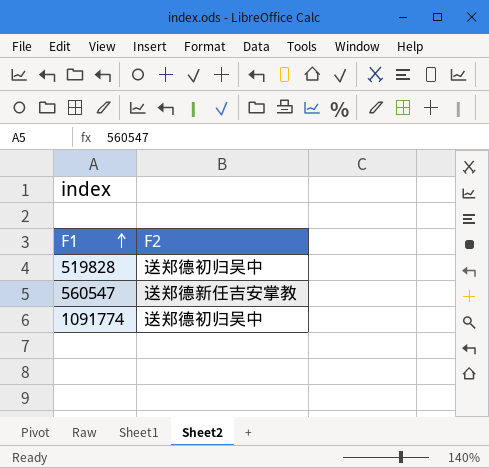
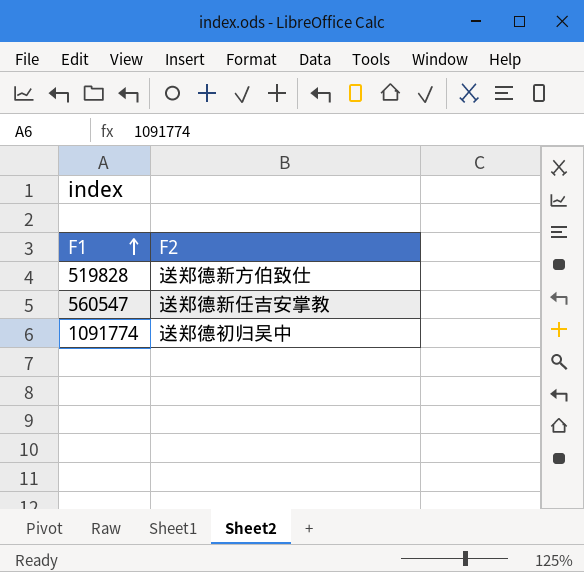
519828 | F2: 送郑德初归吴中 -> 送郑德新方伯致仕

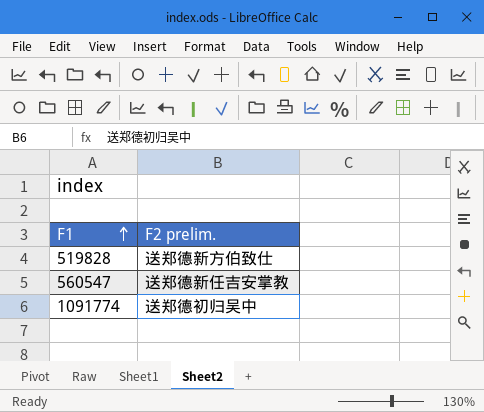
column name: F2 -> F2 prelim.

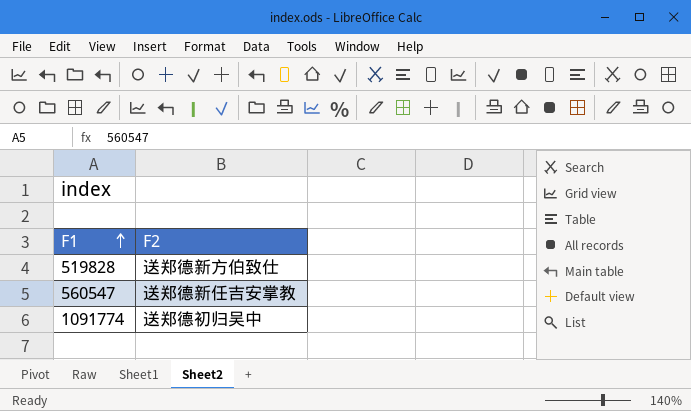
column name: F2 prelim. -> F2

